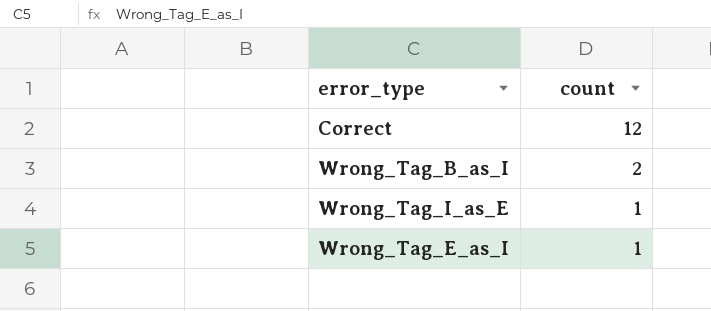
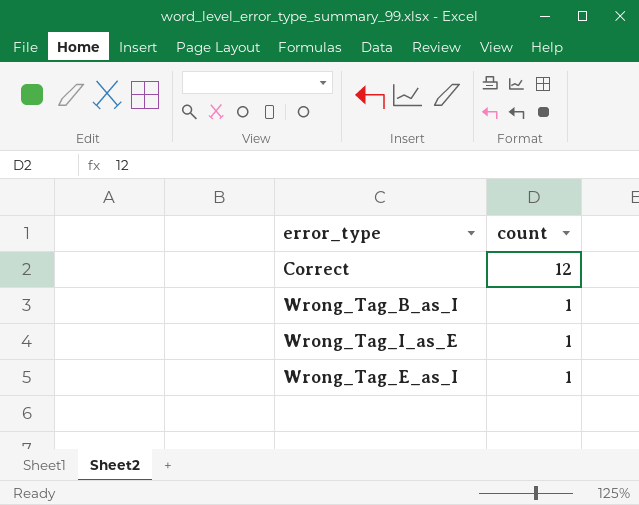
Wrong_Tag_B_as_I | count: 2 -> 1

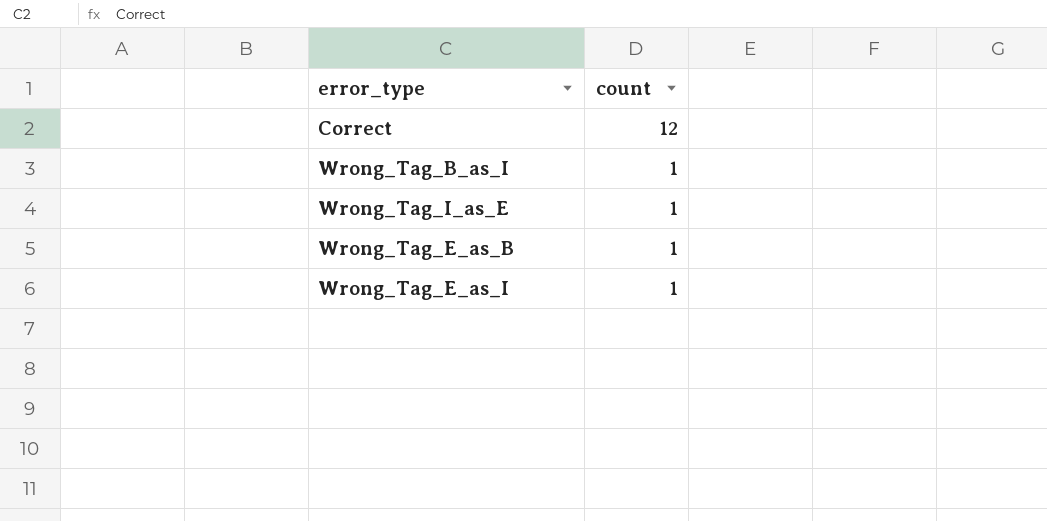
row Wrong_Tag_E_as_B: none -> 1

